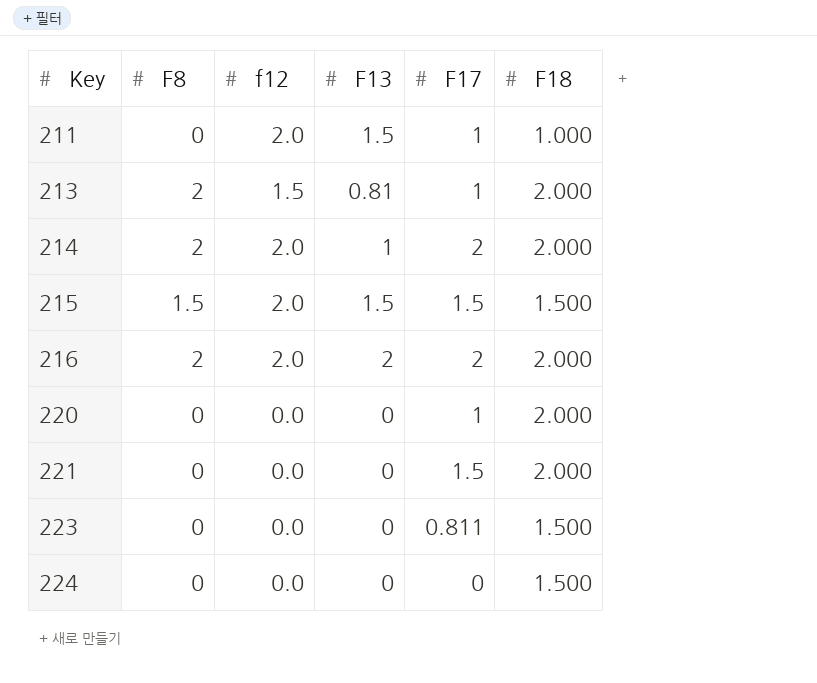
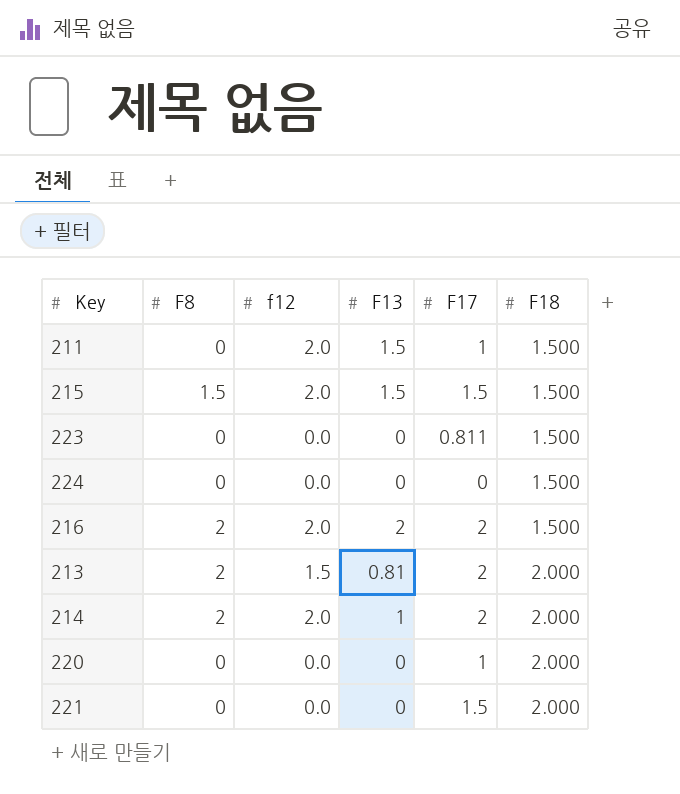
row order: Key ascending -> F18 ascending
211 | F18: 1.000 -> 1.500
216 | F18: 2.000 -> 1.500
213 | F17: 1 -> 2

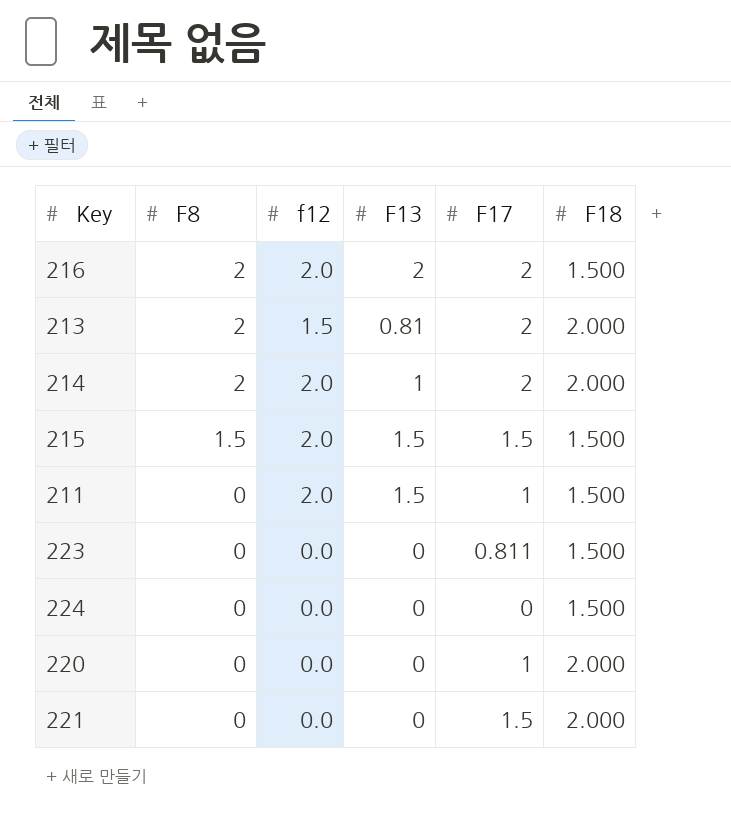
row order: F18 ascending -> F8 descending

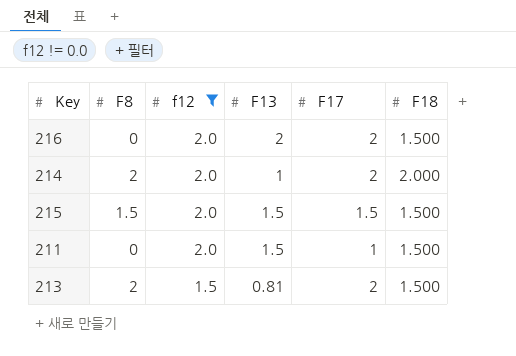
filter: none -> f12 != 0.0
row order: F8 descending -> f12 descending
216 | F8: 2 -> 0
213 | F18: 2.000 -> 1.500

